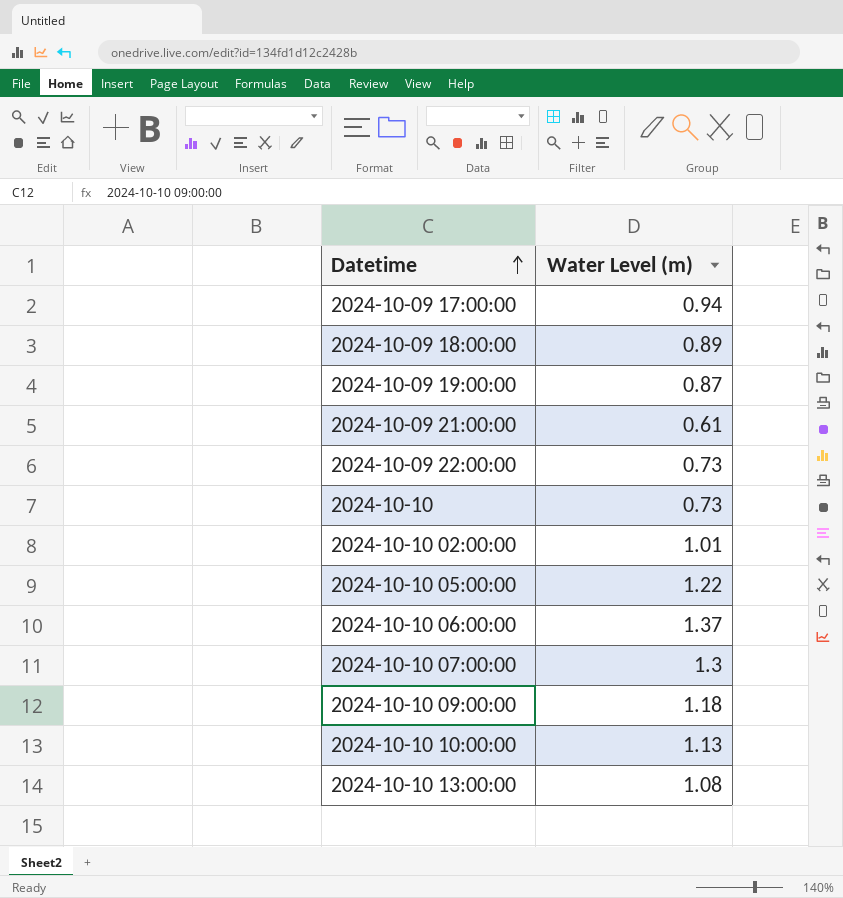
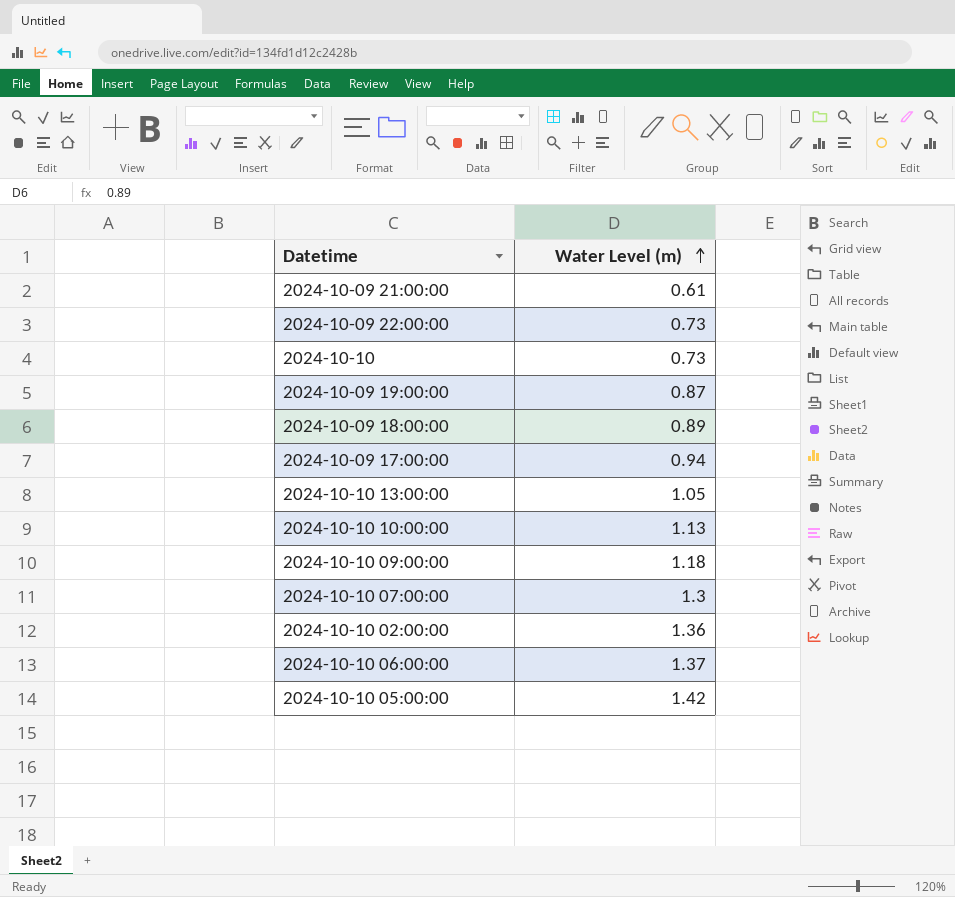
row order: Datetime ascending -> Water Level (m) ascending
2024-10-10 13:00:00 | Water Level (m): 1.08 -> 1.05
2024-10-10 02:00:00 | Water Level (m): 1.01 -> 1.36
2024-10-10 05:00:00 | Water Level (m): 1.22 -> 1.42

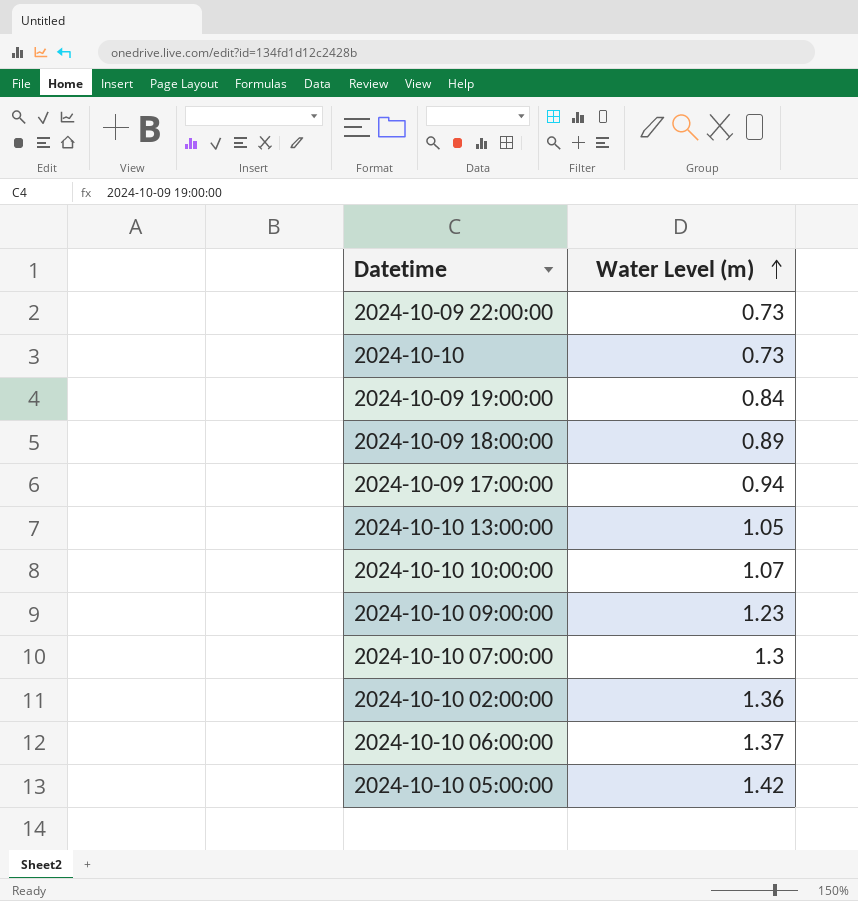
row 2024-10-09 21:00:00: 0.61 -> none
2024-10-09 19:00:00 | Water Level (m): 0.87 -> 0.84
2024-10-10 10:00:00 | Water Level (m): 1.13 -> 1.07
2024-10-10 09:00:00 | Water Level (m): 1.18 -> 1.23

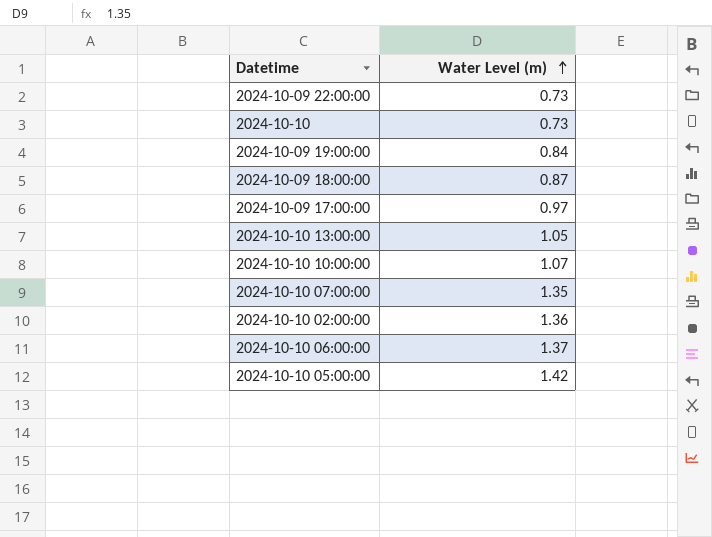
row 2024-10-10 09:00:00: 1.23 -> none
2024-10-09 18:00:00 | Water Level (m): 0.89 -> 0.87
2024-10-09 17:00:00 | Water Level (m): 0.94 -> 0.97
2024-10-10 07:00:00 | Water Level (m): 1.3 -> 1.35

